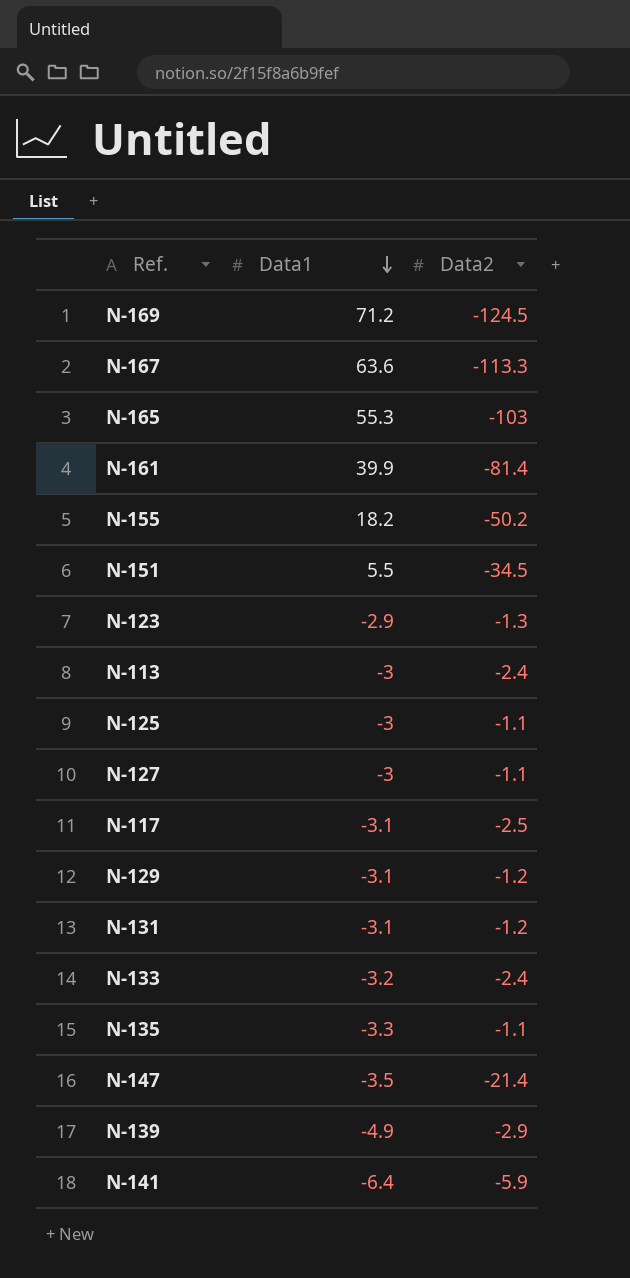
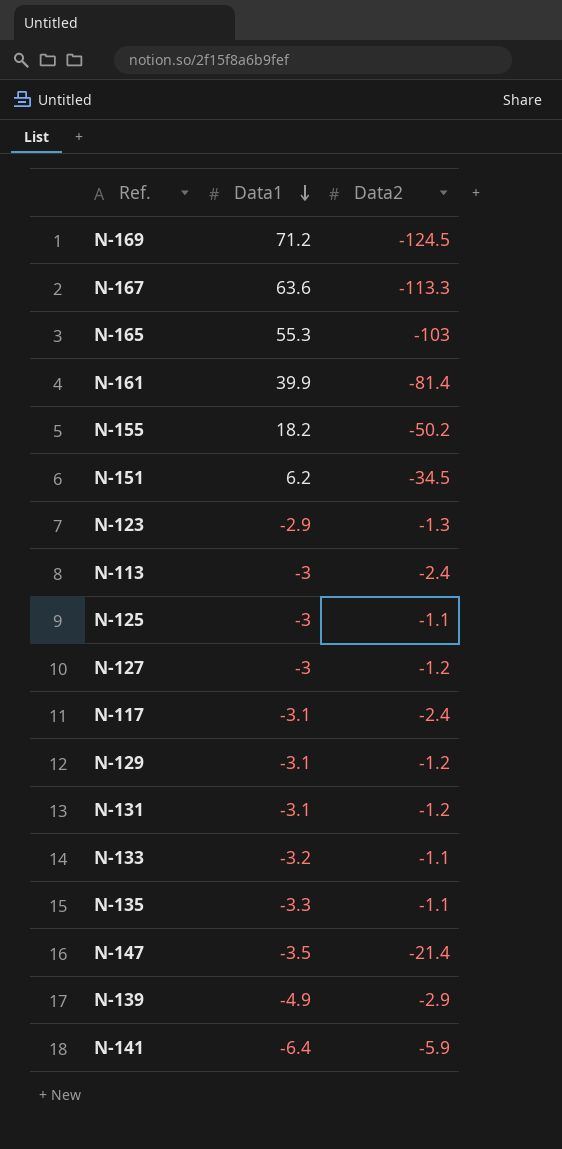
N-151 | Data1: 5.5 -> 6.2
N-127 | Data2: -1.1 -> -1.2
N-117 | Data2: -2.5 -> -2.4
N-133 | Data2: -2.4 -> -1.1

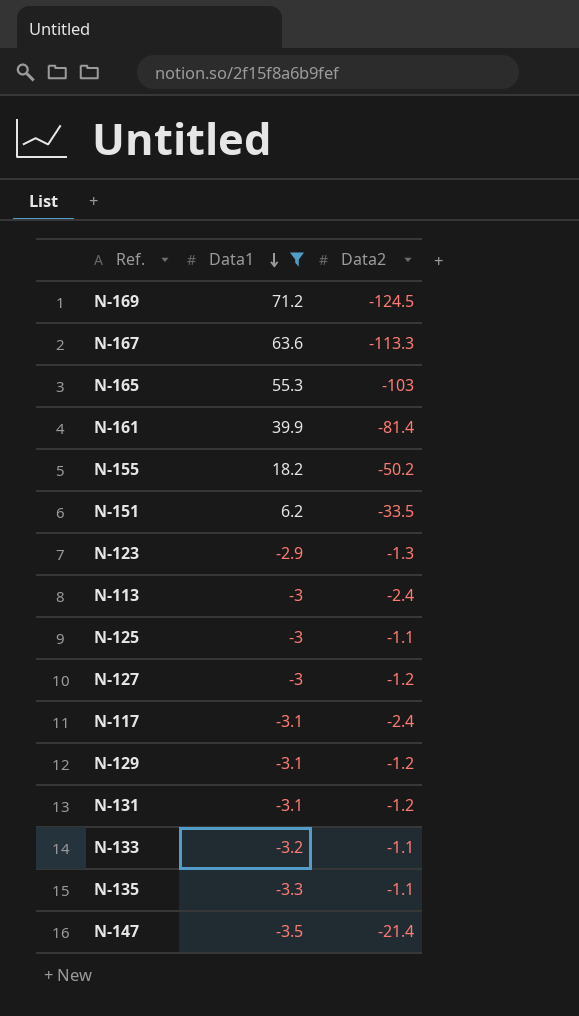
filter: none -> Data1 >= -3.5
N-151 | Data2: -34.5 -> -33.5

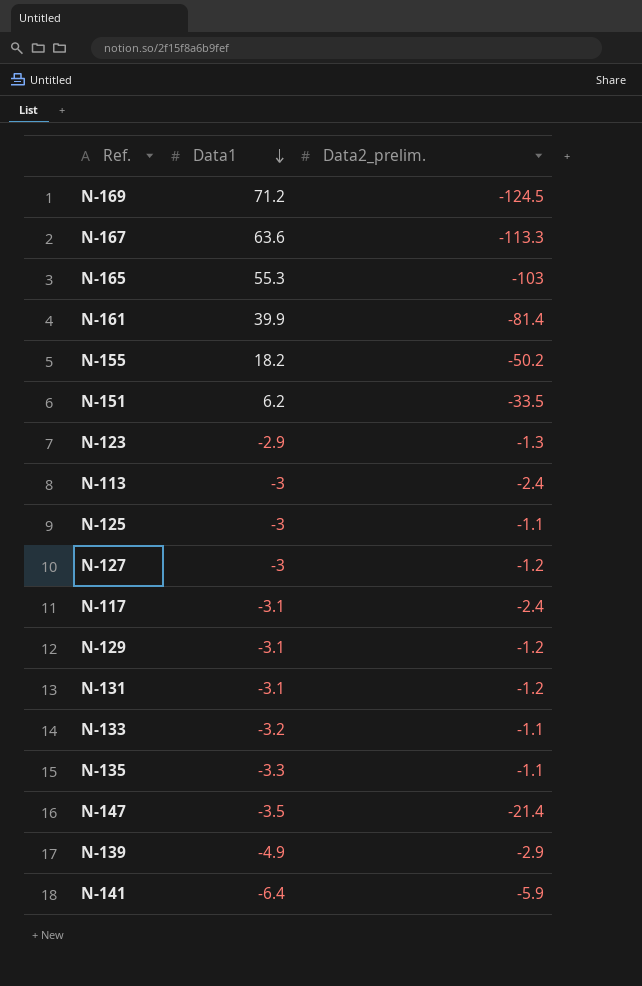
filter: Data1 >= -3.5 -> none
column name: Data2 -> Data2_prelim.

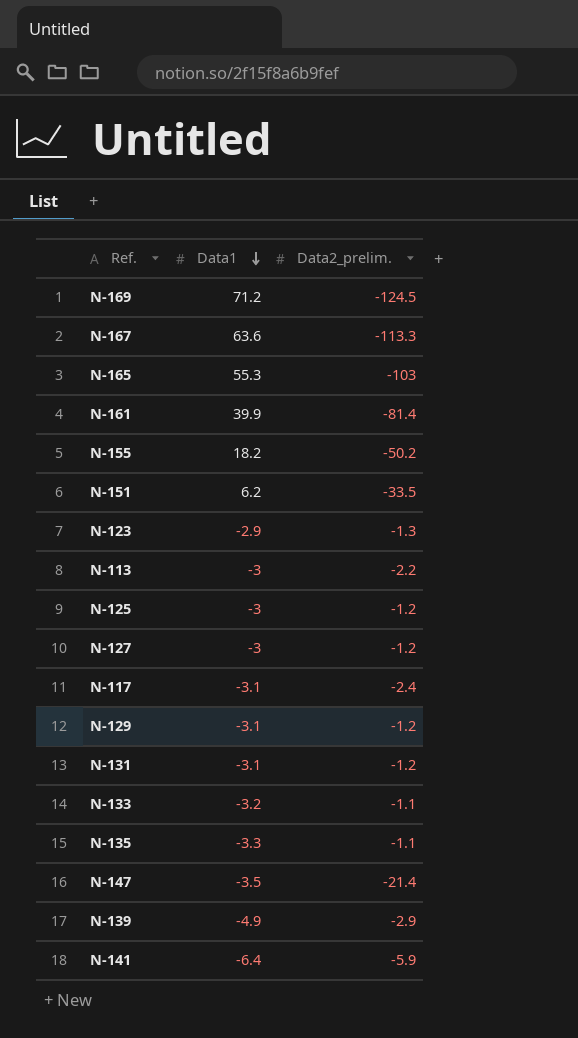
N-113 | Data2_prelim.: -2.4 -> -2.2
N-125 | Data2_prelim.: -1.1 -> -1.2

